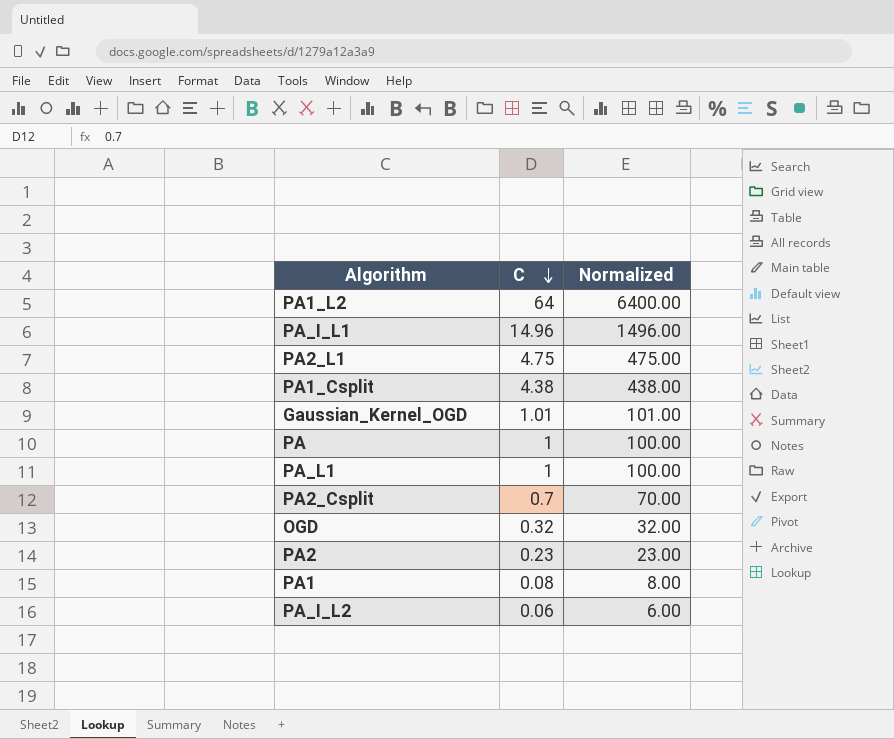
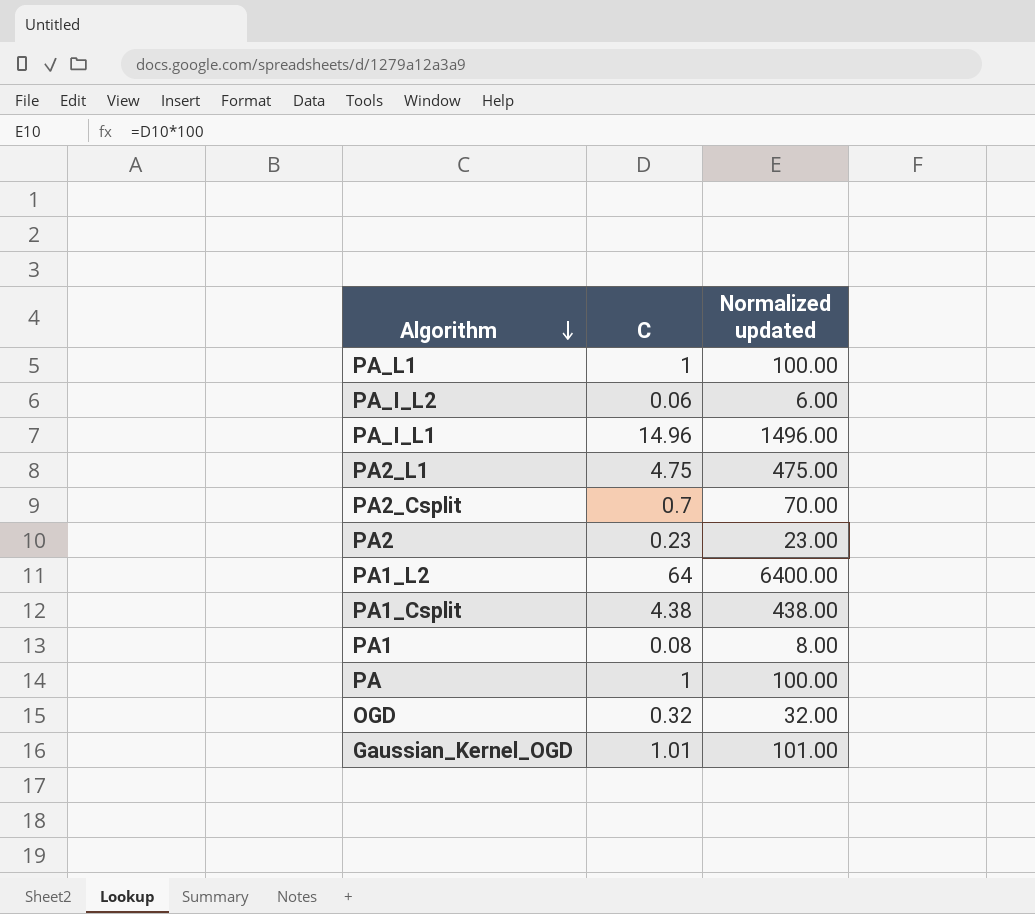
row order: C descending -> Algorithm descending
column name: Normalized -> Normalized updated

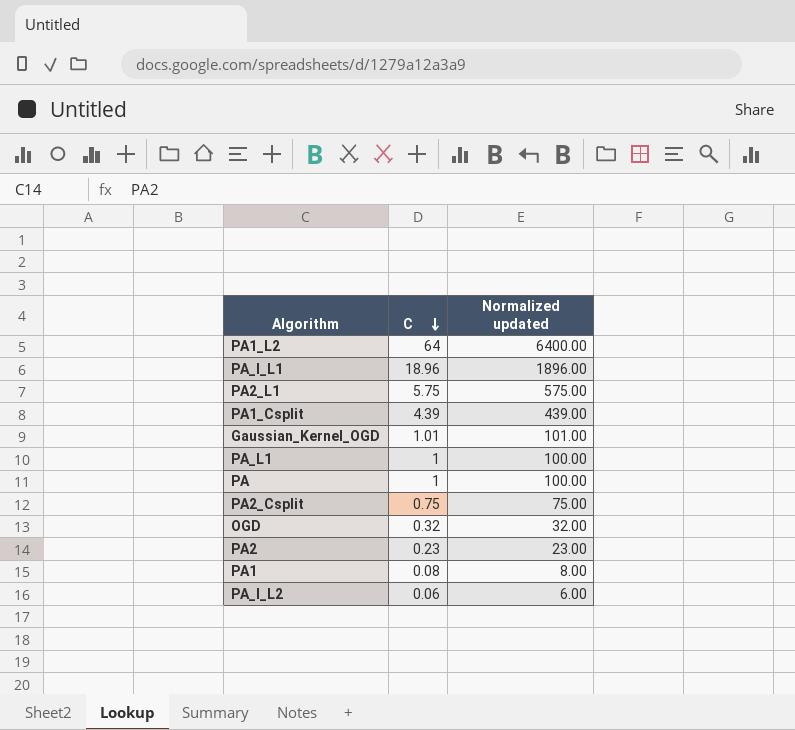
row order: Algorithm descending -> C descending
PA_I_L1 | C: 14.96 -> 18.96
PA_I_L1 | Normalized updated: 1496.00 -> 1896.00
PA2_L1 | C: 4.75 -> 5.75
PA2_L1 | Normalized updated: 475.00 -> 575.00
PA1_Csplit | C: 4.38 -> 4.39
PA1_Csplit | Normalized updated: 438.00 -> 439.00
PA2_Csplit | C: 0.7 -> 0.75
PA2_Csplit | Normalized updated: 70.00 -> 75.00

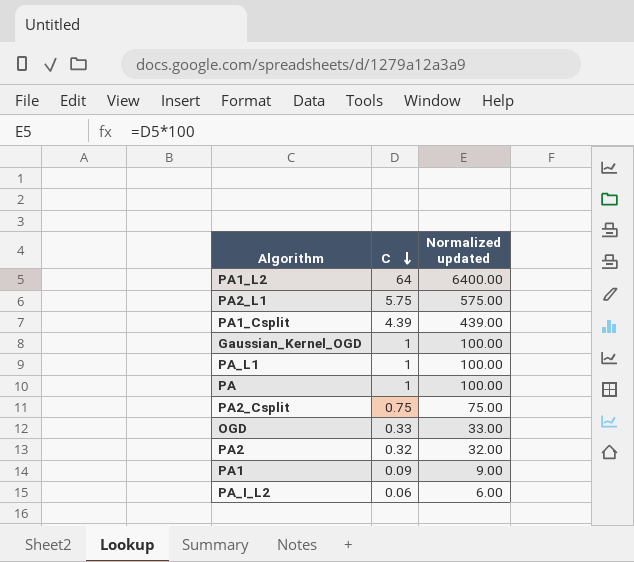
row PA_I_L1: 18.96 | 1896.00 -> none
Gaussian_Kernel_OGD | C: 1.01 -> 1
Gaussian_Kernel_OGD | Normalized updated: 101.00 -> 100.00
OGD | C: 0.32 -> 0.33
OGD | Normalized updated: 32.00 -> 33.00
PA2 | C: 0.23 -> 0.32
PA2 | Normalized updated: 23.00 -> 32.00
PA1 | C: 0.08 -> 0.09
PA1 | Normalized updated: 8.00 -> 9.00

